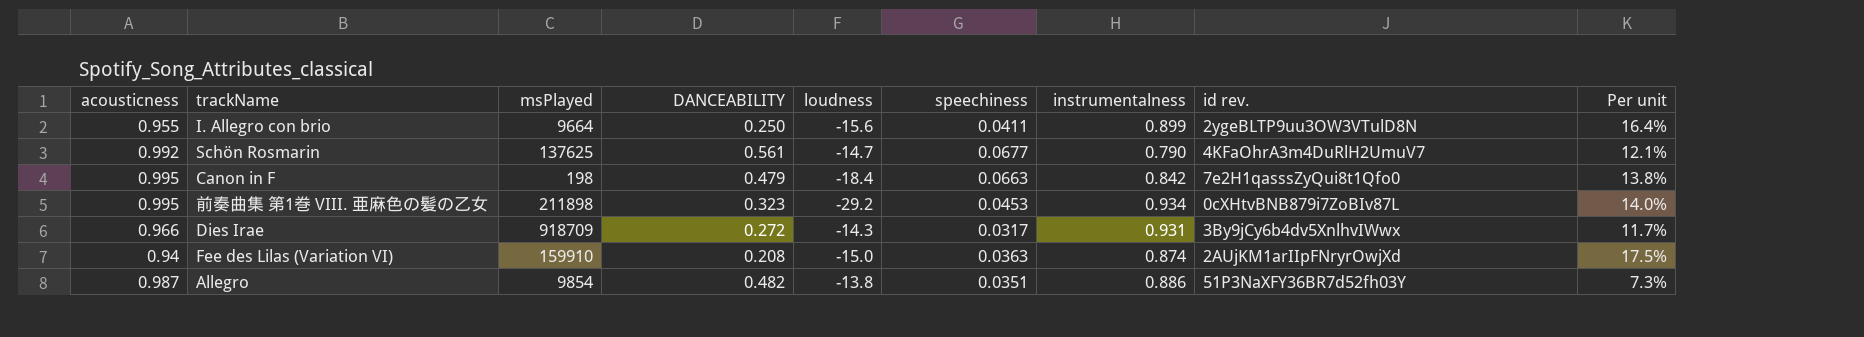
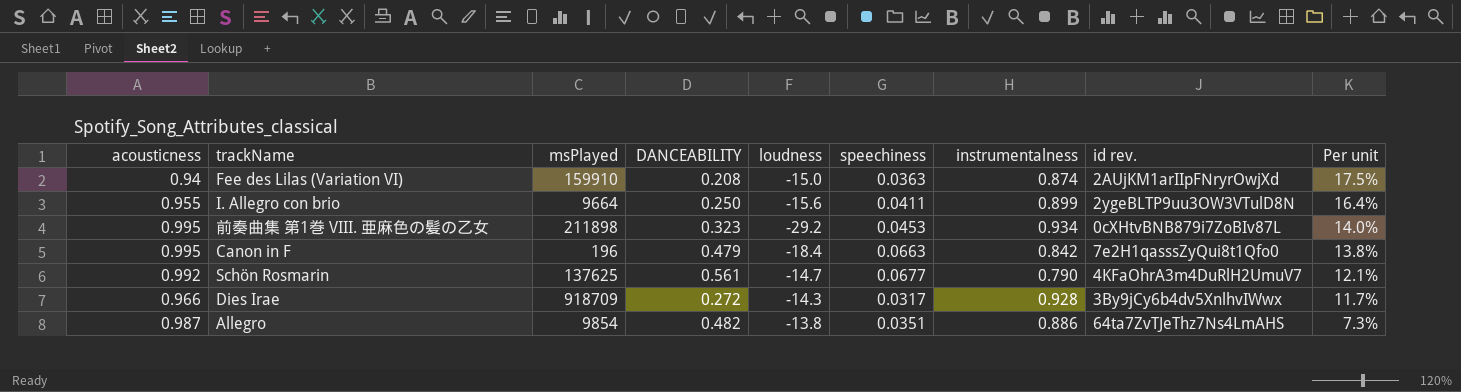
row order: none -> Per unit descending
Canon in F | msPlayed: 198 -> 196
Dies Irae | instrumentalness: 0.931 -> 0.928
Allegro | id rev.: 51P3NaXFY36BR7d52fh03Y -> 64ta7ZvTJeThz7Ns4LmAHS

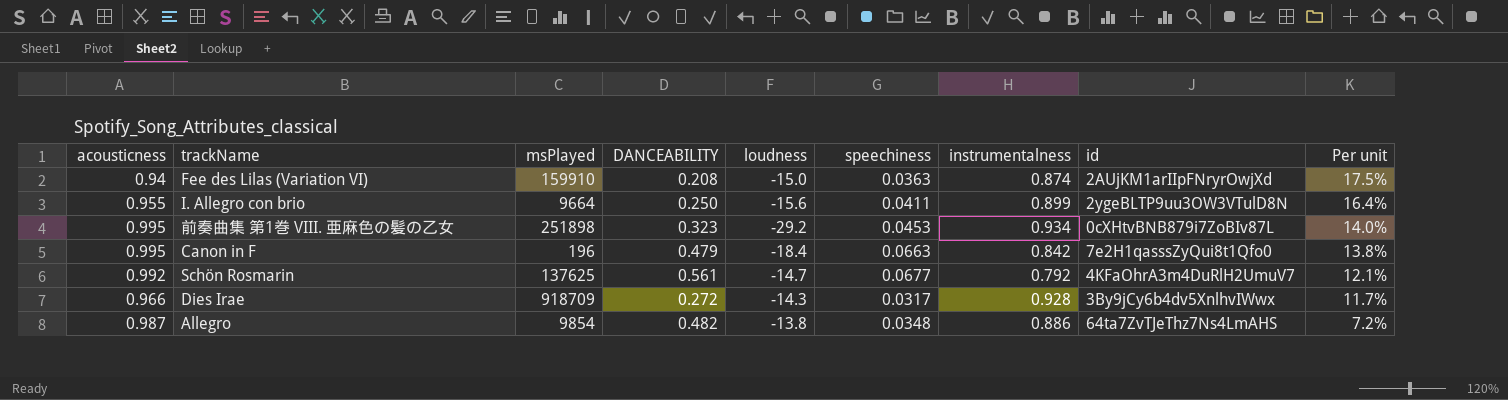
column name: id rev. -> id
前奏曲集 第1巻 VIII. 亜麻色の髪の乙女 | msPlayed: 211898 -> 251898
Schön Rosmarin | instrumentalness: 0.790 -> 0.792
Allegro | speechiness: 0.0351 -> 0.0348
Allegro | Per unit: 7.3% -> 7.2%

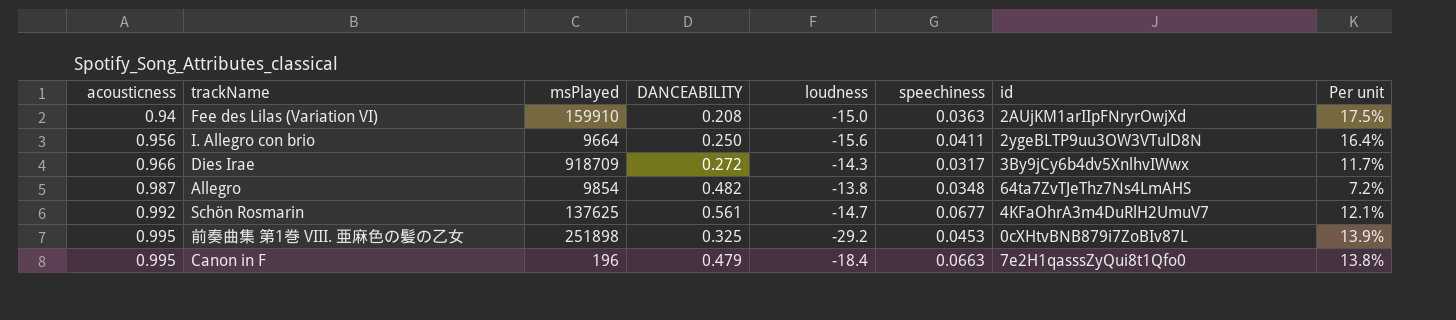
row order: Per unit descending -> acousticness ascending
column instrumentalness | position: 7 -> none
I. Allegro con brio | acousticness: 0.955 -> 0.956
前奏曲集 第1巻 VIII. 亜麻色の髪の乙女 | DANCEABILITY: 0.323 -> 0.325
前奏曲集 第1巻 VIII. 亜麻色の髪の乙女 | Per unit: 14.0% -> 13.9%

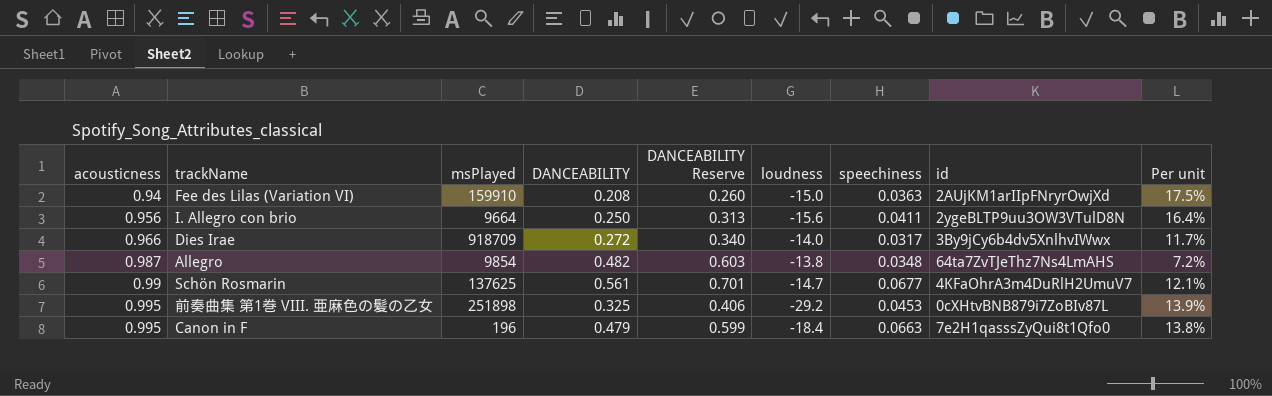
column DANCEABILITY Reserve | formula: none -> [DANCEABILITY] * 1.25
Dies Irae | loudness: -14.3 -> -14.0
Schön Rosmarin | acousticness: 0.992 -> 0.99

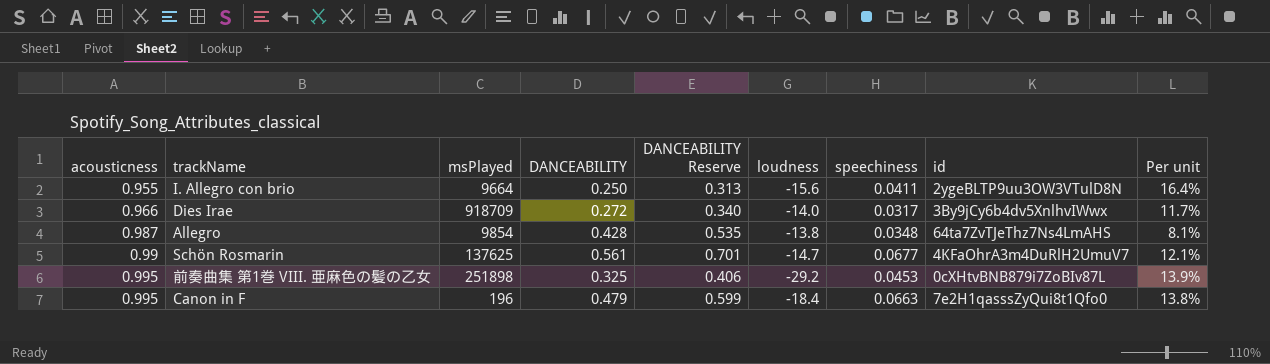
row Fee des Lilas (Variation VI): 0.94 | 159910 | 0.208 | 0.260 | -15.0 | 0.0363 | 2AUjKM1arIIpFNryrOwjXd | 17.5% -> none
I. Allegro con brio | acousticness: 0.956 -> 0.955
Allegro | DANCEABILITY: 0.482 -> 0.428
Allegro | DANCEABILITY Reserve: 0.603 -> 0.535
Allegro | Per unit: 7.2% -> 8.1%

